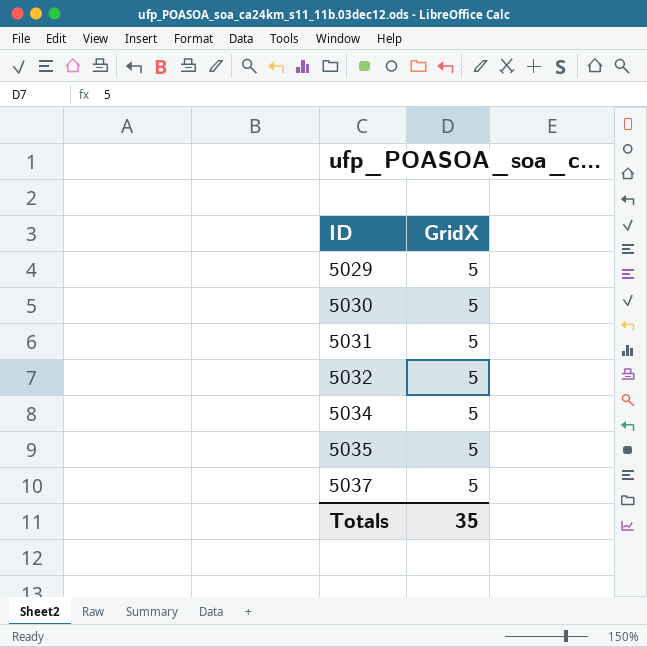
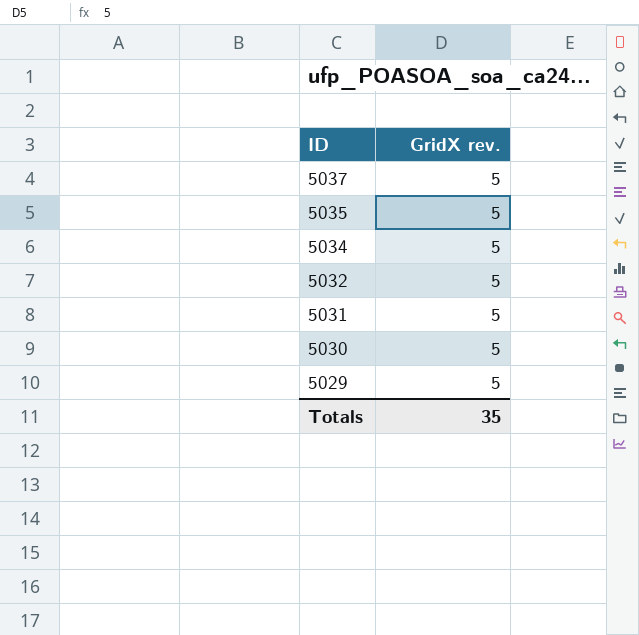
row order: ID ascending -> ID descending
column name: GridX -> GridX rev.

